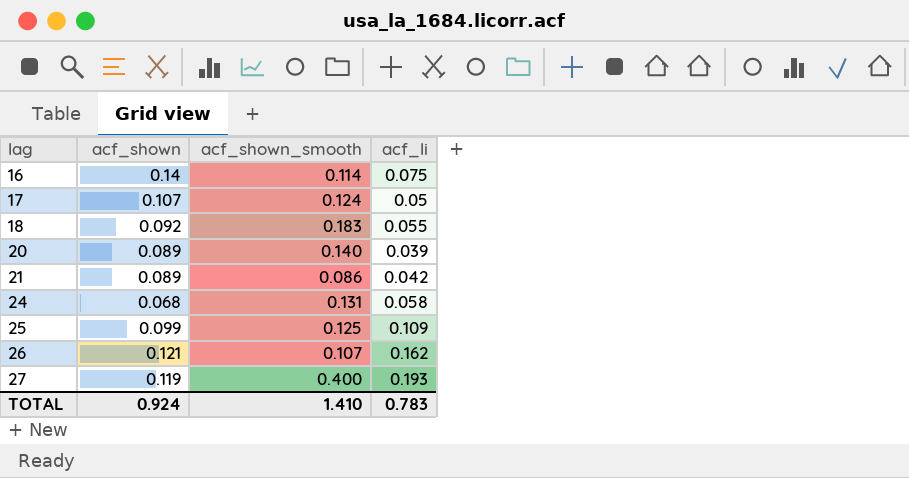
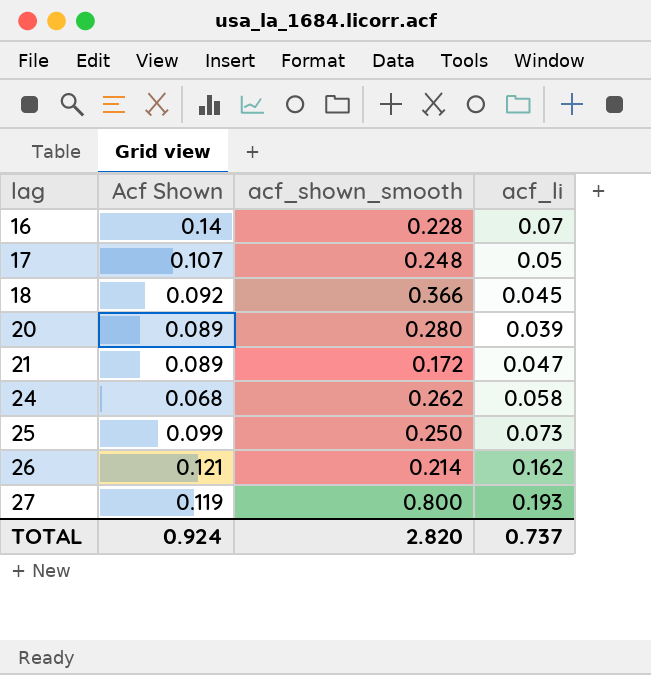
column name: acf_shown -> Acf Shown
16 | acf_shown_smooth: 0.114 -> 0.228
16 | acf_li: 0.075 -> 0.07
17 | acf_shown_smooth: 0.124 -> 0.248
18 | acf_shown_smooth: 0.183 -> 0.366
18 | acf_li: 0.055 -> 0.045
20 | acf_shown_smooth: 0.140 -> 0.280
21 | acf_shown_smooth: 0.086 -> 0.172
21 | acf_li: 0.042 -> 0.047
24 | acf_shown_smooth: 0.131 -> 0.262
25 | acf_shown_smooth: 0.125 -> 0.250
25 | acf_li: 0.109 -> 0.073
26 | acf_shown_smooth: 0.107 -> 0.214
27 | acf_shown_smooth: 0.400 -> 0.800
TOTAL | acf_shown_smooth: 1.410 -> 2.820
TOTAL | acf_li: 0.783 -> 0.737

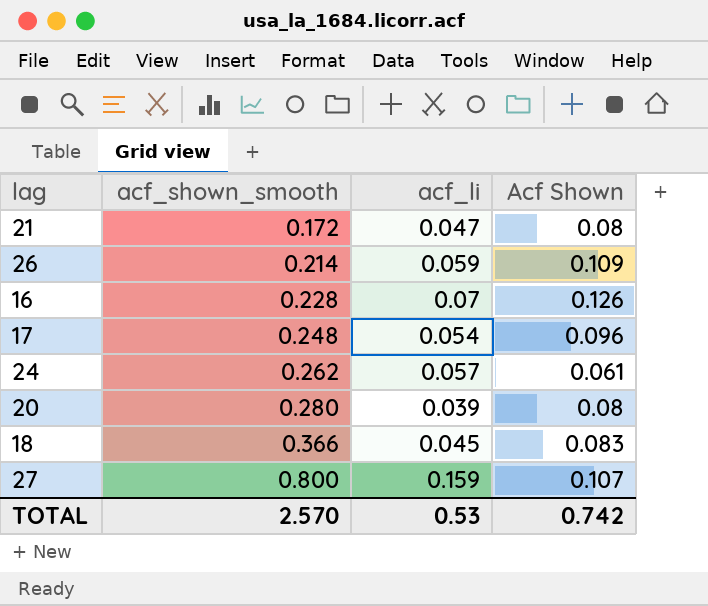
row order: lag ascending -> acf_shown_smooth ascending
column Acf Shown | position: 2 -> 4
row 25: 0.099 | 0.250 | 0.073 -> none
21 | Acf Shown: 0.089 -> 0.08
26 | acf_li: 0.162 -> 0.059
26 | Acf Shown: 0.121 -> 0.109
16 | Acf Shown: 0.14 -> 0.126
17 | acf_li: 0.05 -> 0.054
17 | Acf Shown: 0.107 -> 0.096
24 | acf_li: 0.058 -> 0.057
24 | Acf Shown: 0.068 -> 0.061
20 | Acf Shown: 0.089 -> 0.08
18 | Acf Shown: 0.092 -> 0.083
27 | acf_li: 0.193 -> 0.159
27 | Acf Shown: 0.119 -> 0.107
TOTAL | acf_shown_smooth: 2.820 -> 2.570
TOTAL | acf_li: 0.737 -> 0.53
TOTAL | Acf Shown: 0.924 -> 0.742

